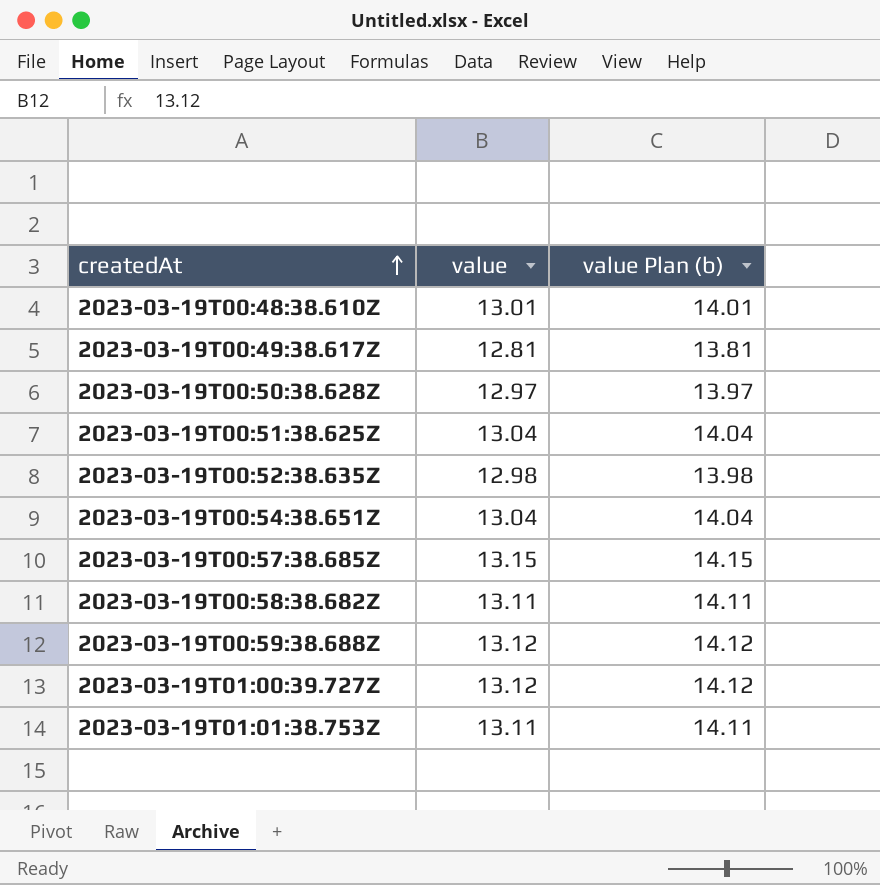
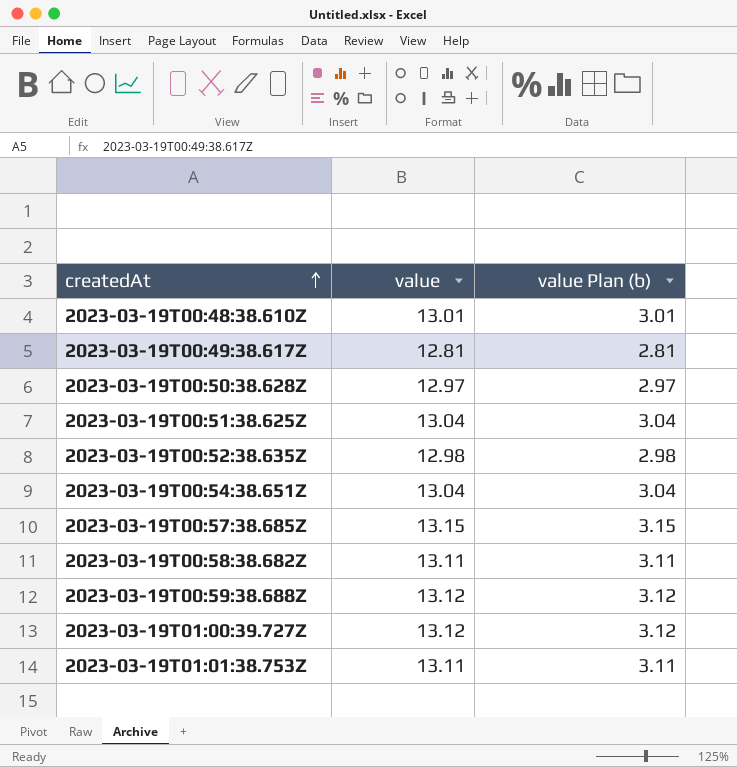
column value Plan (b) | formula: [value] + 1 -> [value] - 10

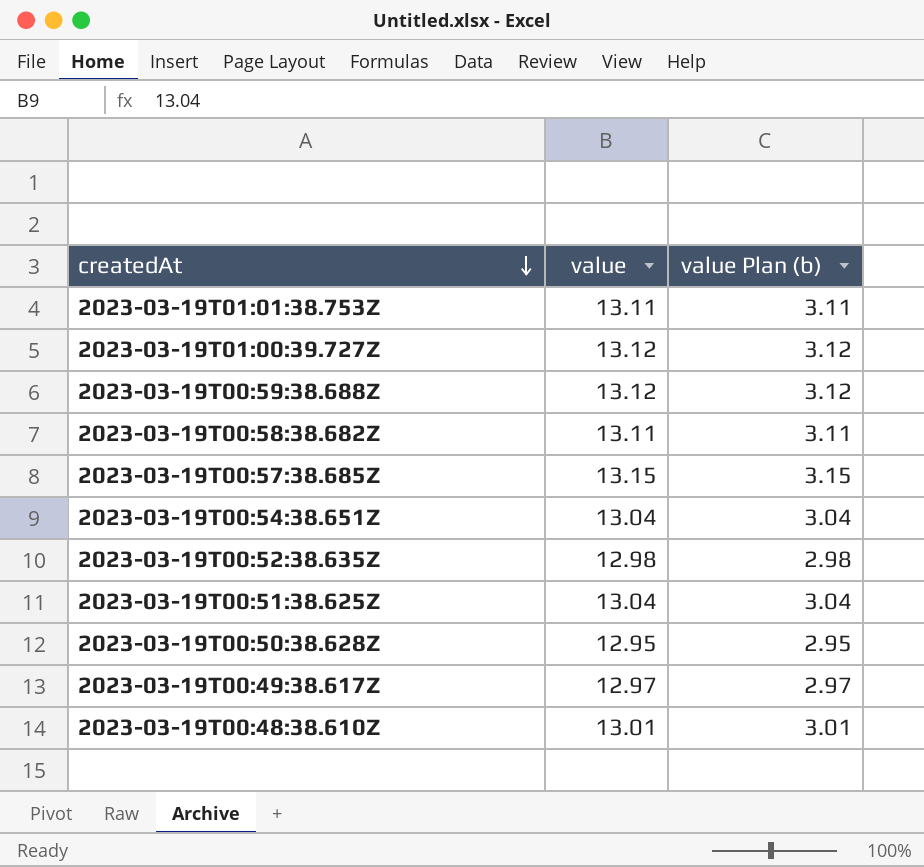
row order: createdAt ascending -> createdAt descending
2023-03-19T00:50:38.628Z | value: 12.97 -> 12.95
2023-03-19T00:50:38.628Z | value Plan (b): 2.97 -> 2.95
2023-03-19T00:49:38.617Z | value: 12.81 -> 12.97
2023-03-19T00:49:38.617Z | value Plan (b): 2.81 -> 2.97

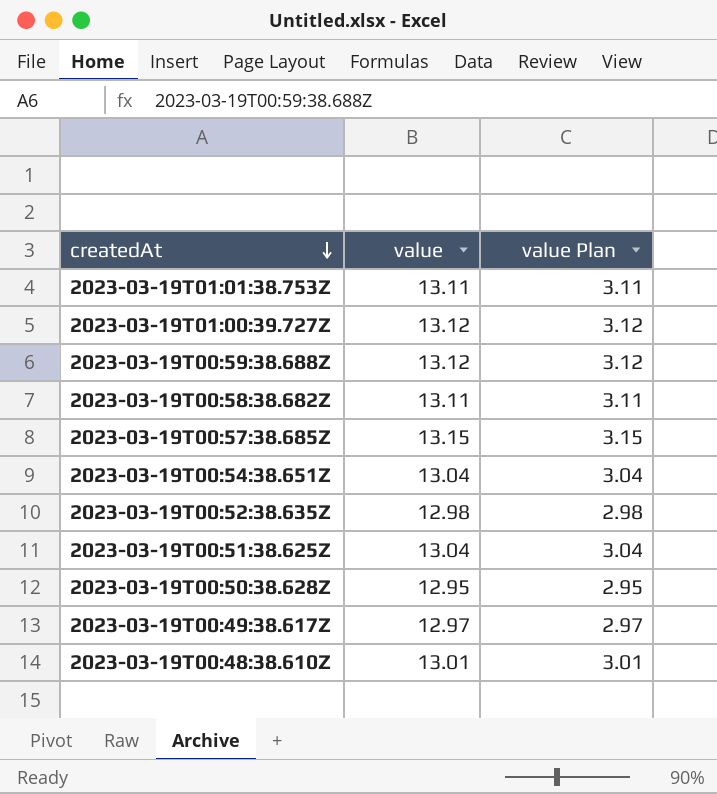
column name: value Plan (b) -> value Plan

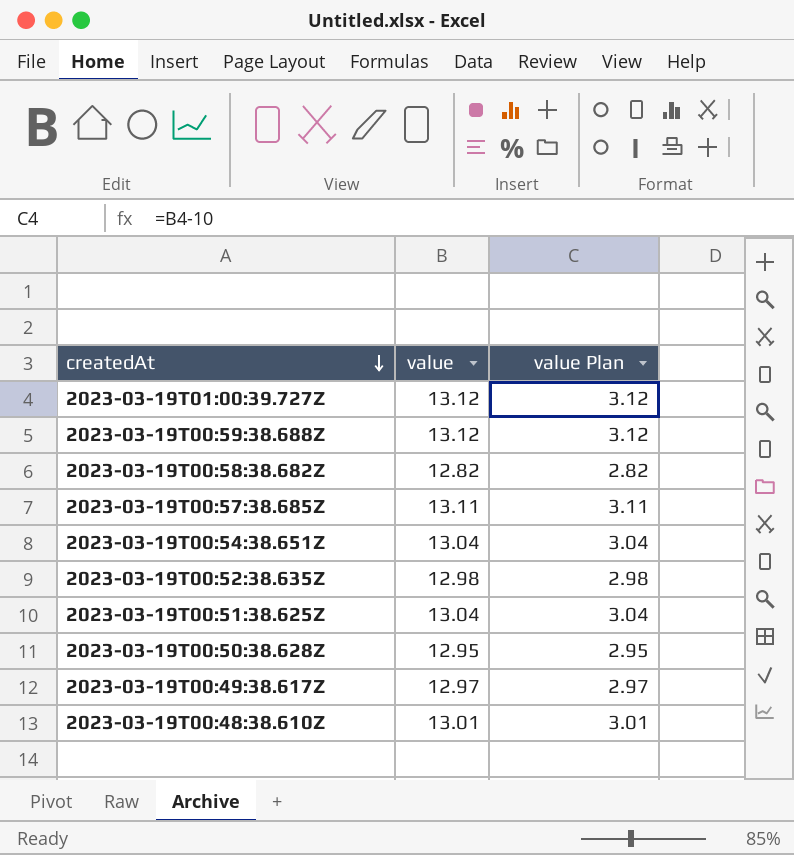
row 2023-03-19T01:01:38.753Z: 13.11 | 3.11 -> none
2023-03-19T00:58:38.682Z | value: 13.11 -> 12.82
2023-03-19T00:58:38.682Z | value Plan: 3.11 -> 2.82
2023-03-19T00:57:38.685Z | value: 13.15 -> 13.11
2023-03-19T00:57:38.685Z | value Plan: 3.15 -> 3.11

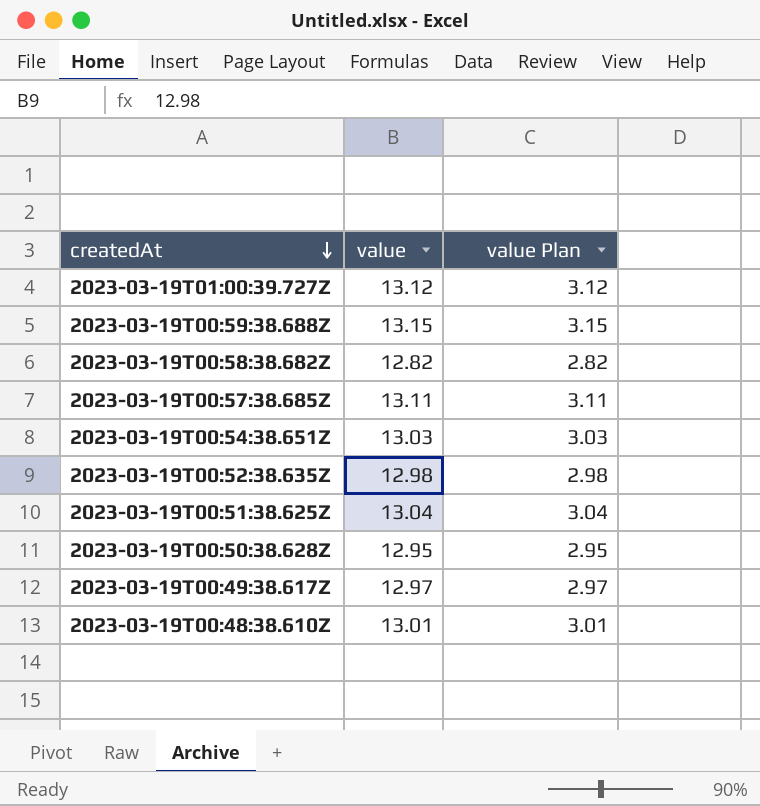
2023-03-19T00:59:38.688Z | value: 13.12 -> 13.15
2023-03-19T00:59:38.688Z | value Plan: 3.12 -> 3.15
2023-03-19T00:54:38.651Z | value: 13.04 -> 13.03
2023-03-19T00:54:38.651Z | value Plan: 3.04 -> 3.03

